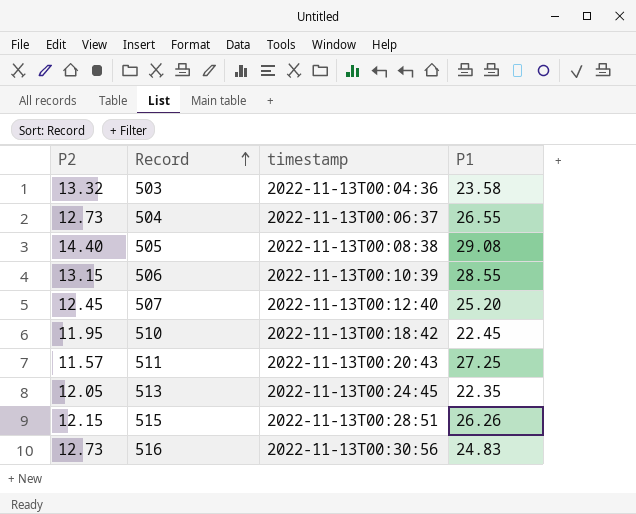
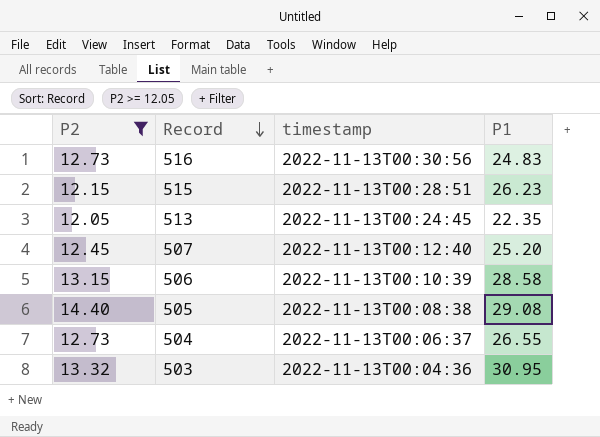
filter: none -> P2 >= 12.05
row order: Record ascending -> Record descending
515 | P1: 26.26 -> 26.23
506 | P1: 28.55 -> 28.58
503 | P1: 23.58 -> 30.95

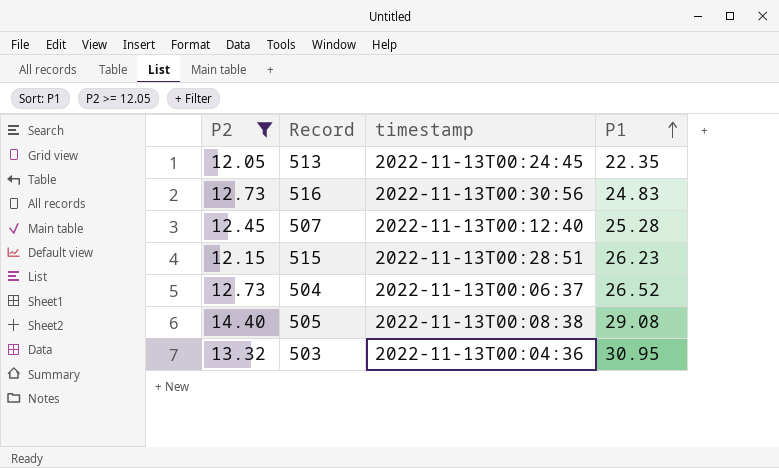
row order: Record descending -> P1 ascending
row 506: 13.15 | 2022-11-13T00:10:39 | 28.58 -> none
507 | P1: 25.20 -> 25.28
504 | P1: 26.55 -> 26.52

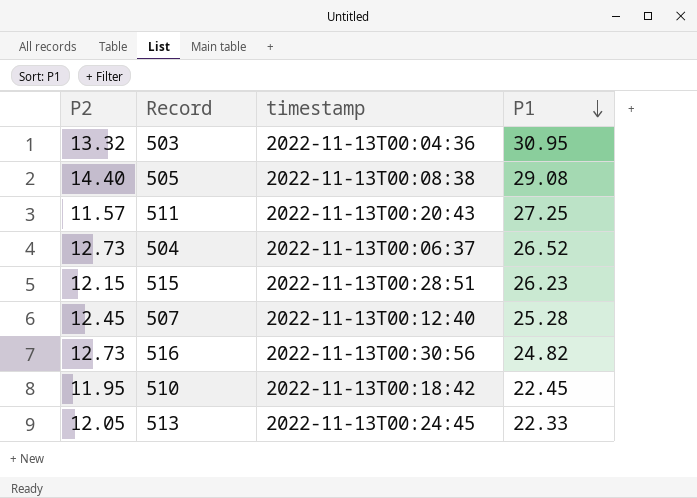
filter: P2 >= 12.05 -> none
row order: P1 ascending -> P1 descending
516 | P1: 24.83 -> 24.82
513 | P1: 22.35 -> 22.33

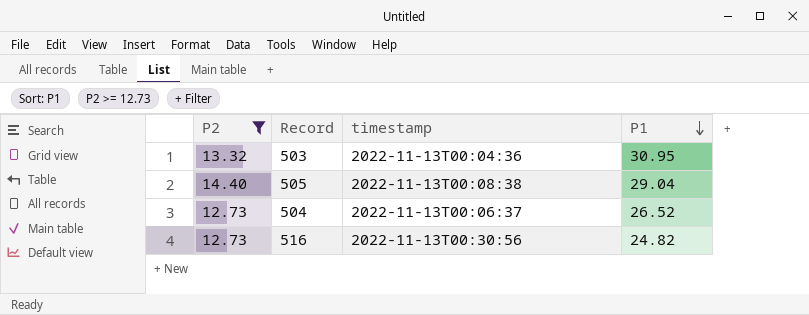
filter: none -> P2 >= 12.73
505 | P1: 29.08 -> 29.04

